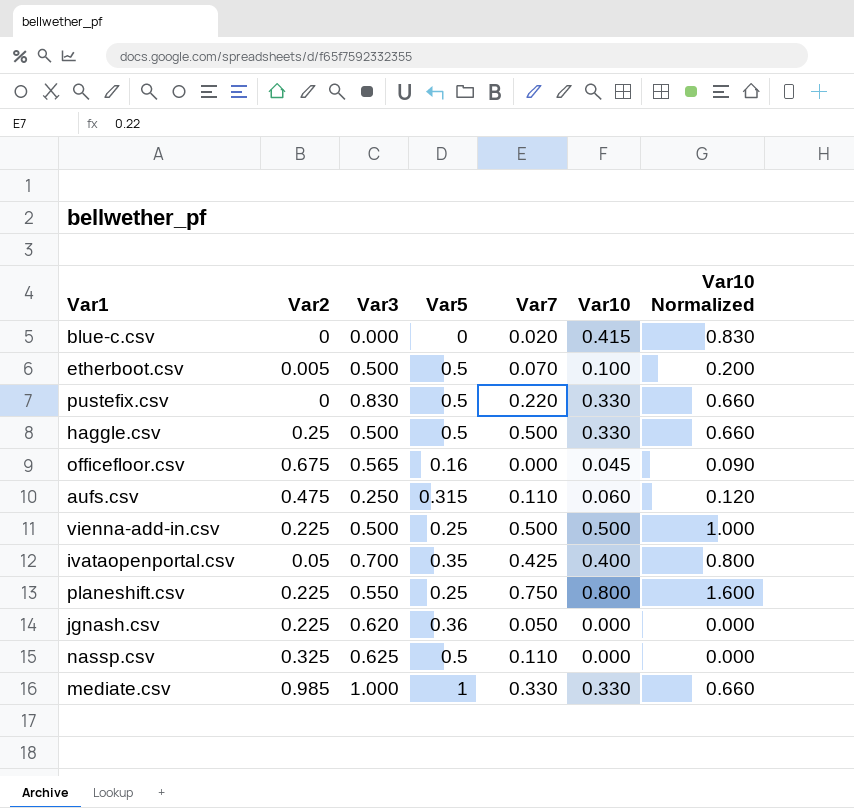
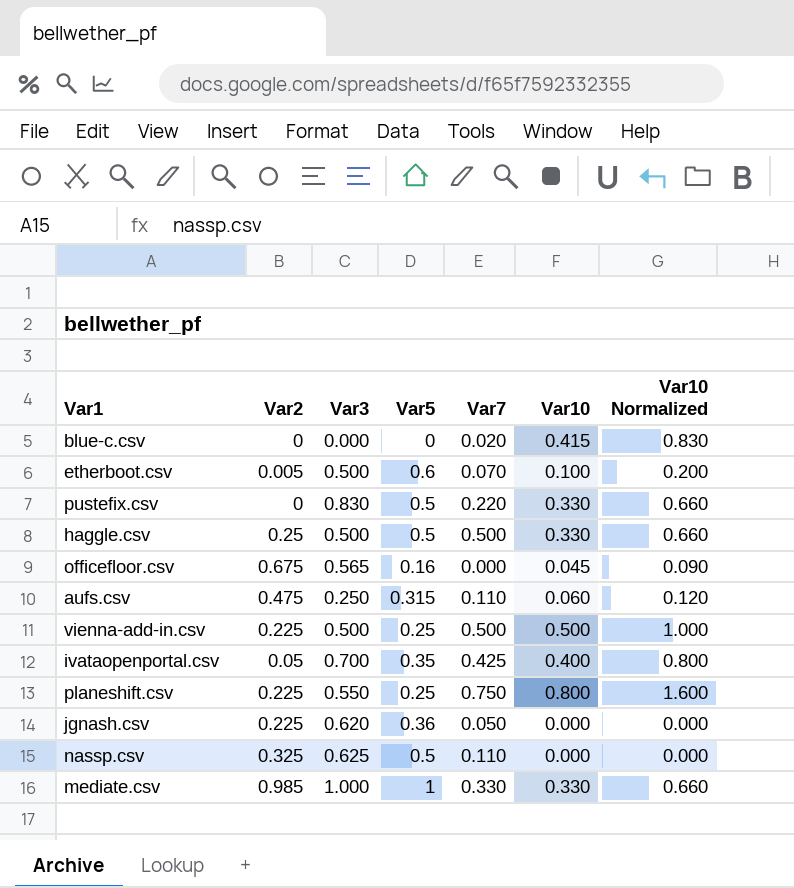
etherboot.csv | Var5: 0.5 -> 0.6

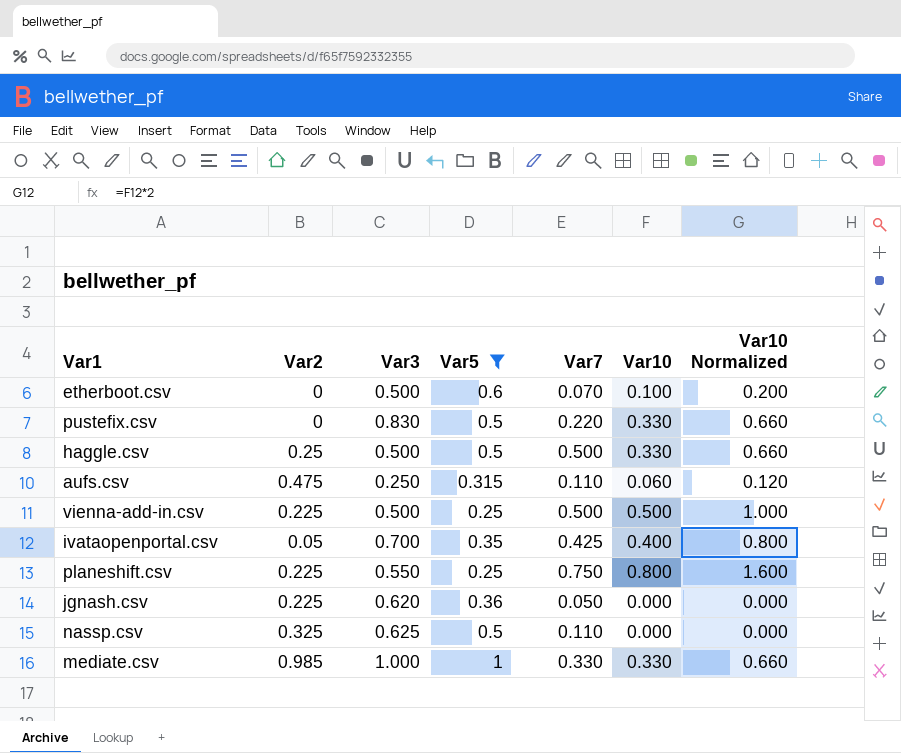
filter: none -> Var5 >= 0.25
etherboot.csv | Var2: 0.005 -> 0

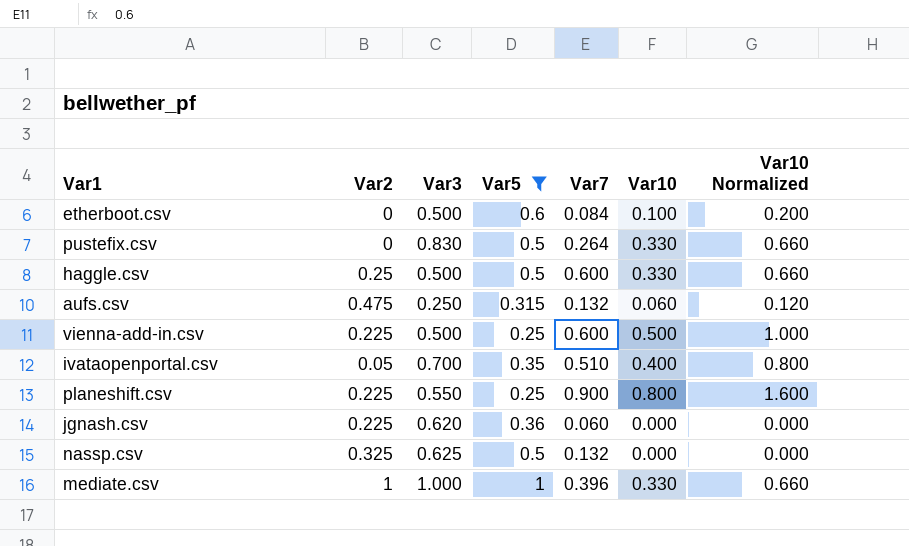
etherboot.csv | Var7: 0.070 -> 0.084
pustefix.csv | Var7: 0.220 -> 0.264
haggle.csv | Var7: 0.500 -> 0.600
aufs.csv | Var7: 0.110 -> 0.132
vienna-add-in.csv | Var7: 0.500 -> 0.600
ivataopenportal.csv | Var7: 0.425 -> 0.510
planeshift.csv | Var7: 0.750 -> 0.900
jgnash.csv | Var7: 0.050 -> 0.060
nassp.csv | Var7: 0.110 -> 0.132
mediate.csv | Var2: 0.985 -> 1
mediate.csv | Var7: 0.330 -> 0.396

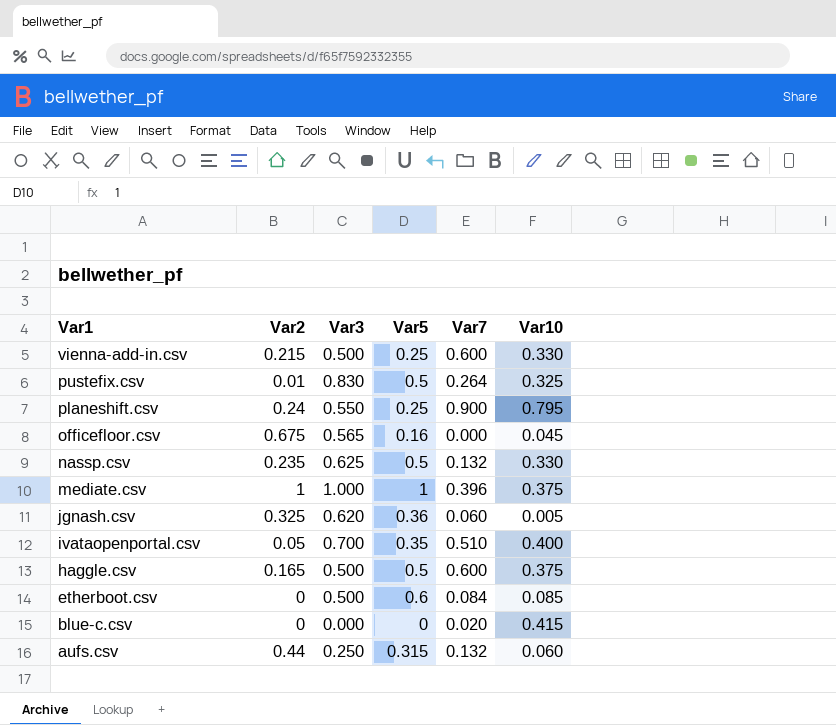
filter: Var5 >= 0.25 -> none
row order: none -> Var1 descending
column Var10 Normalized | formula: [Var10] * 2 -> none
vienna-add-in.csv | Var2: 0.225 -> 0.215
vienna-add-in.csv | Var10: 0.500 -> 0.330
pustefix.csv | Var2: 0 -> 0.01
pustefix.csv | Var10: 0.330 -> 0.325
planeshift.csv | Var2: 0.225 -> 0.24
planeshift.csv | Var10: 0.800 -> 0.795
nassp.csv | Var2: 0.325 -> 0.235
nassp.csv | Var10: 0.000 -> 0.330
mediate.csv | Var10: 0.330 -> 0.375
jgnash.csv | Var2: 0.225 -> 0.325
jgnash.csv | Var10: 0.000 -> 0.005
haggle.csv | Var2: 0.25 -> 0.165
haggle.csv | Var10: 0.330 -> 0.375
etherboot.csv | Var10: 0.100 -> 0.085
aufs.csv | Var2: 0.475 -> 0.44

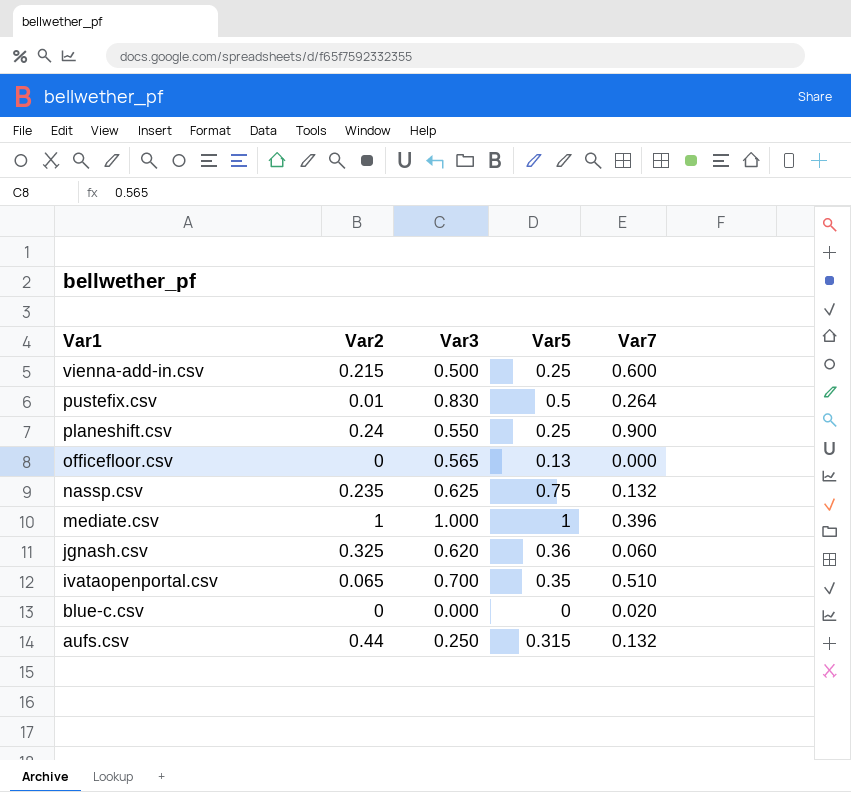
column Var10 | position: 6 -> none
row haggle.csv: 0.165 | 0.500 | 0.5 | 0.600 | 0.375 -> none
row etherboot.csv: 0 | 0.500 | 0.6 | 0.084 | 0.085 -> none
officefloor.csv | Var2: 0.675 -> 0
officefloor.csv | Var5: 0.16 -> 0.13
nassp.csv | Var5: 0.5 -> 0.75
ivataopenportal.csv | Var2: 0.05 -> 0.065

